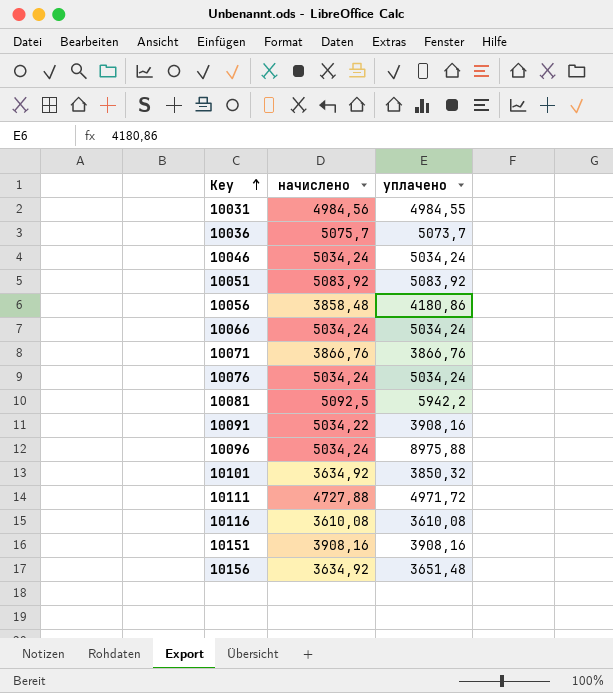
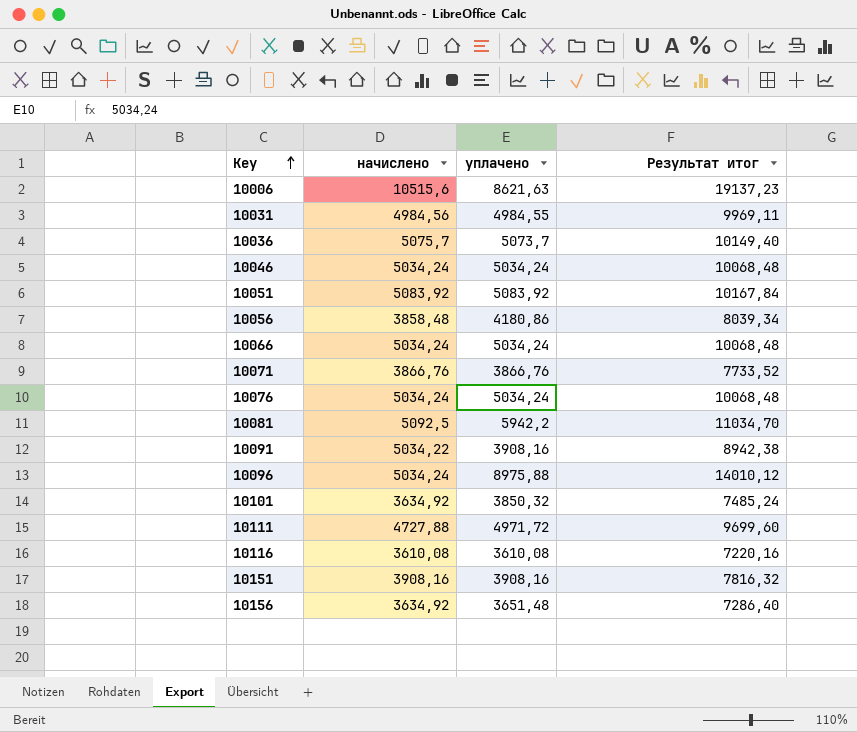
column Результат итог | formula: none -> [начислено] + [уплачено]
row 10006: none -> 10515,6 | 8621,63 | 19137,23

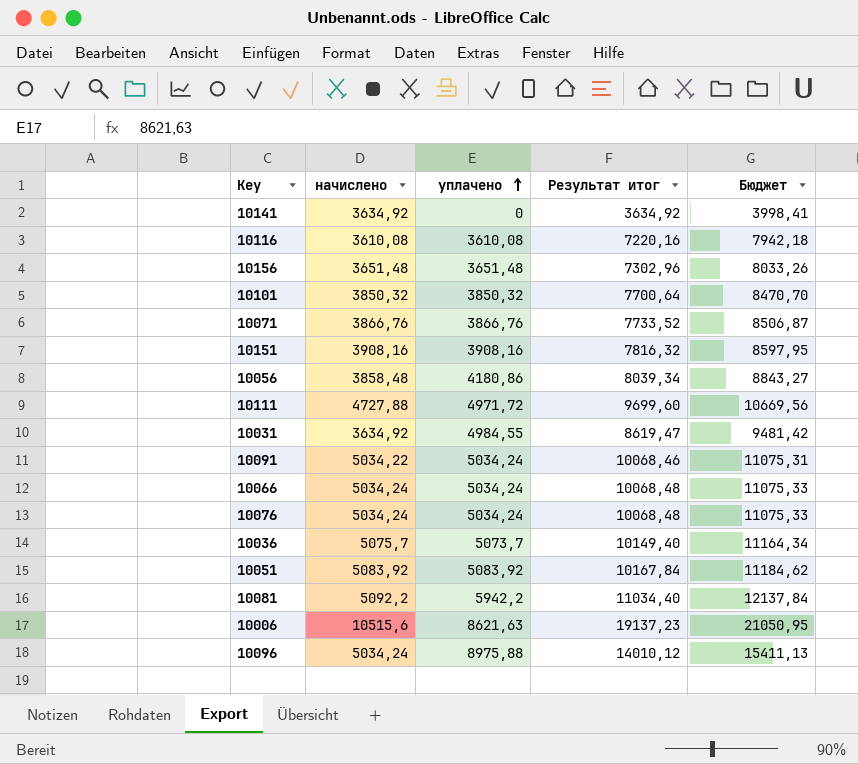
row order: Key ascending -> уплачено ascending
column Бюджет | formula: none -> [Результат итог] * 1,1
row 10046: 5034,24 | 5034,24 | 10068,48 -> none
row 10141: none -> 3634,92 | 0 | 3634,92 | 3998,41
10156 | начислено: 3634,92 -> 3651,48
10156 | Результат итог: 7286,40 -> 7302,96
10101 | начислено: 3634,92 -> 3850,32
10101 | Результат итог: 7485,24 -> 7700,64
10031 | начислено: 4984,56 -> 3634,92
10031 | Результат итог: 9969,11 -> 8619,47
10091 | уплачено: 3908,16 -> 5034,24
10091 | Результат итог: 8942,38 -> 10068,46
10081 | начислено: 5092,5 -> 5092,2
10081 | Результат итог: 11034,70 -> 11034,40

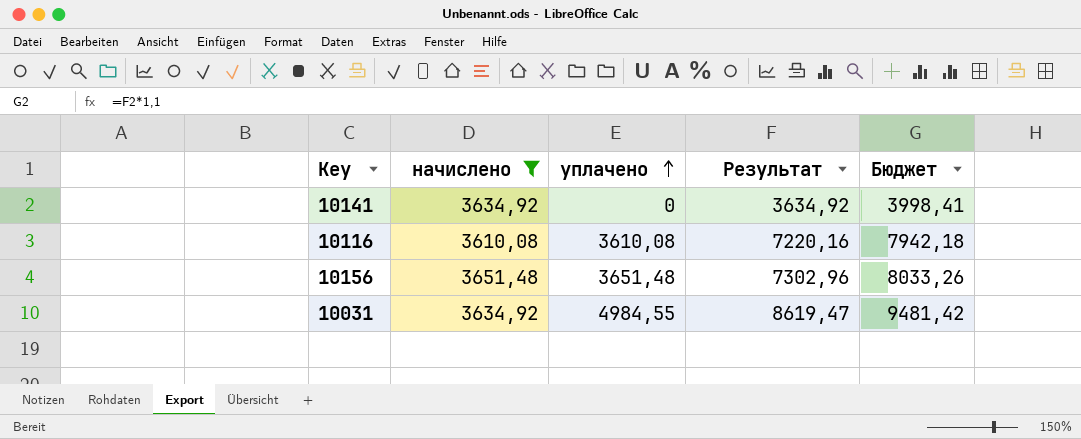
filter: none -> начислено <= 3651,48
column name: Результат итог -> Результат

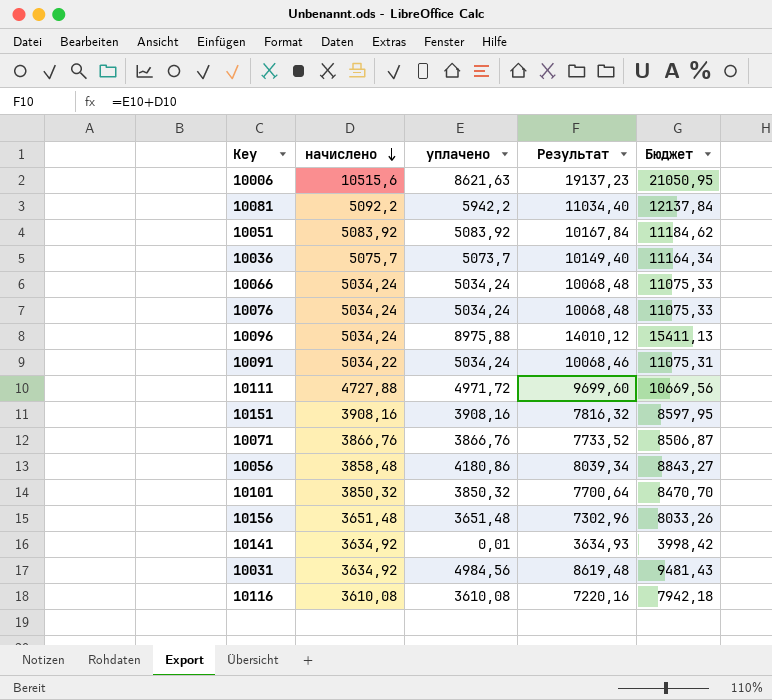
filter: начислено <= 3651,48 -> none
row order: уплачено ascending -> начислено descending
10141 | уплачено: 0 -> 0,01
10141 | Результат: 3634,92 -> 3634,93
10141 | Бюджет: 3998,41 -> 3998,42
10031 | уплачено: 4984,55 -> 4984,56
10031 | Результат: 8619,47 -> 8619,48
10031 | Бюджет: 9481,42 -> 9481,43

